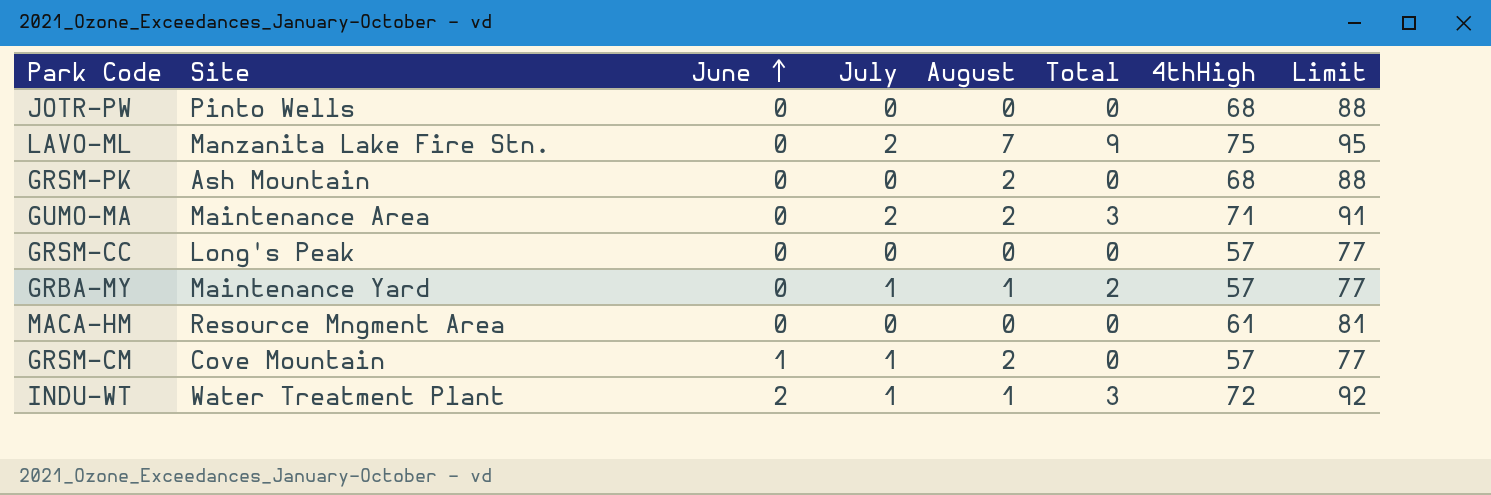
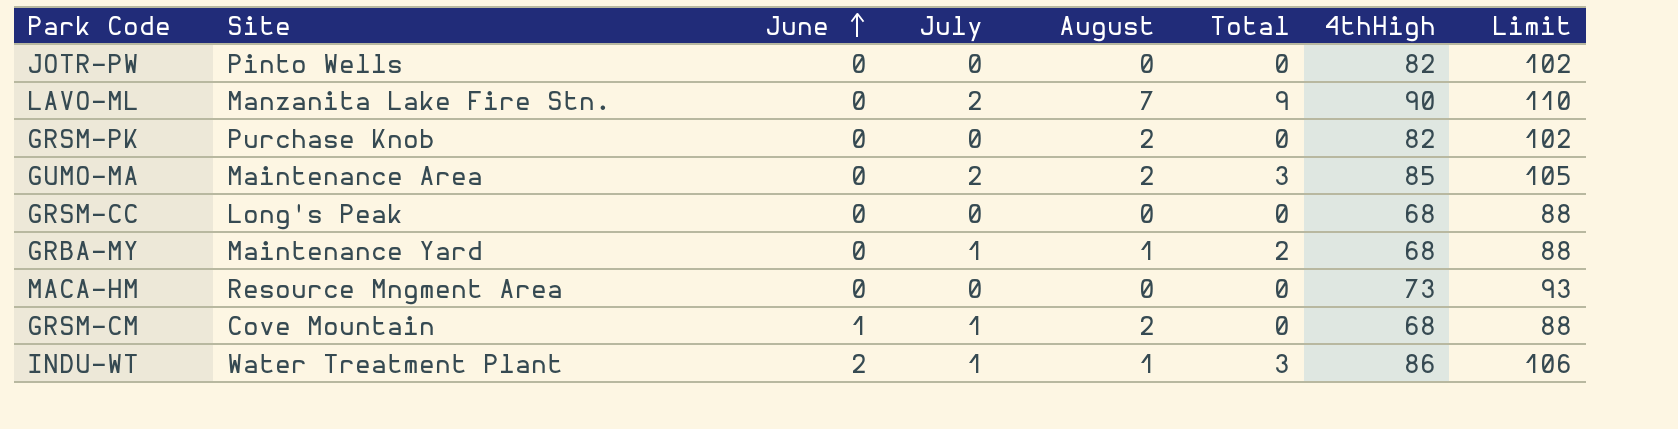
JOTR-PW | 4thHigh: 68 -> 82
JOTR-PW | Limit: 88 -> 102
LAVO-ML | 4thHigh: 75 -> 90
LAVO-ML | Limit: 95 -> 110
GRSM-PK | Site: Ash Mountain -> Purchase Knob
GRSM-PK | 4thHigh: 68 -> 82
GRSM-PK | Limit: 88 -> 102
GUMO-MA | 4thHigh: 71 -> 85
GUMO-MA | Limit: 91 -> 105
GRSM-CC | 4thHigh: 57 -> 68
GRSM-CC | Limit: 77 -> 88
GRBA-MY | 4thHigh: 57 -> 68
GRBA-MY | Limit: 77 -> 88
MACA-HM | 4thHigh: 61 -> 73
MACA-HM | Limit: 81 -> 93
GRSM-CM | 4thHigh: 57 -> 68
GRSM-CM | Limit: 77 -> 88
INDU-WT | 4thHigh: 72 -> 86
INDU-WT | Limit: 92 -> 106

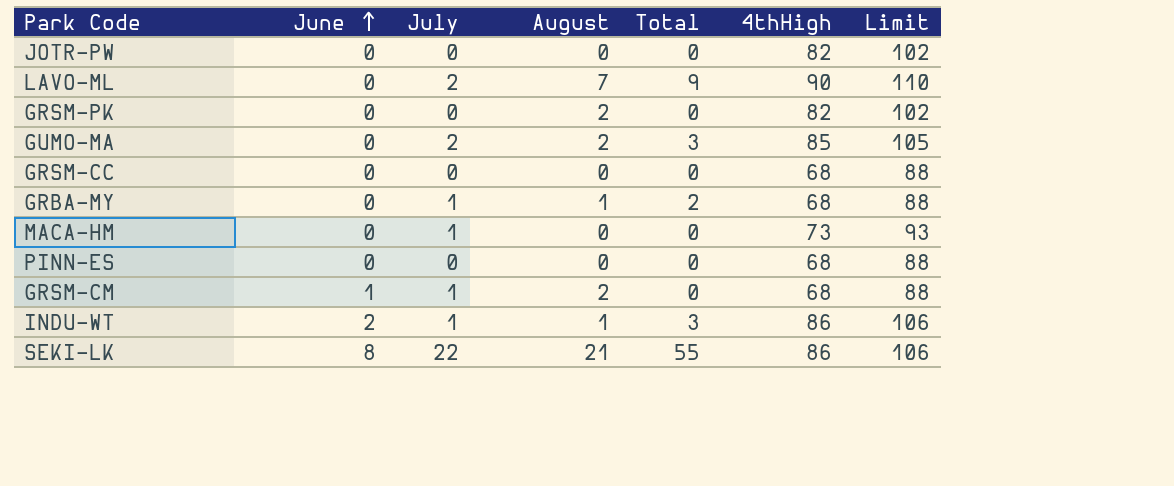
column Site | position: 2 -> none
MACA-HM | July: 0 -> 1
row PINN-ES: none -> 0 | 0 | 0 | 0 | 68 | 88
row SEKI-LK: none -> 8 | 22 | 21 | 55 | 86 | 106

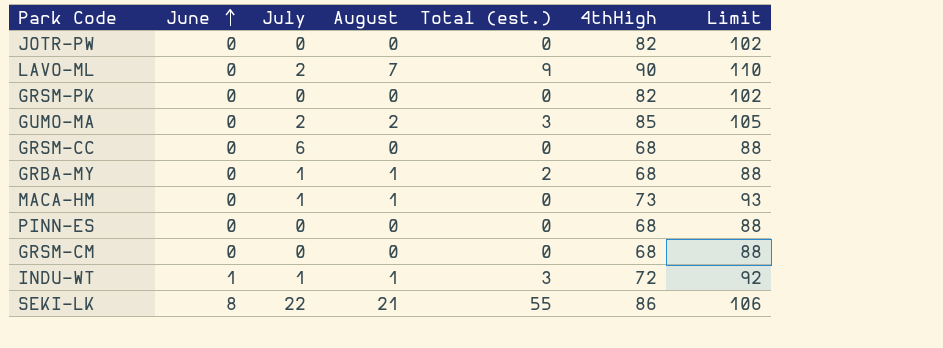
column name: Total -> Total (est.)
GRSM-PK | August: 2 -> 0
GRSM-CC | July: 0 -> 6
MACA-HM | August: 0 -> 1
GRSM-CM | June: 1 -> 0
GRSM-CM | July: 1 -> 0
GRSM-CM | August: 2 -> 0
INDU-WT | June: 2 -> 1
INDU-WT | 4thHigh: 86 -> 72
INDU-WT | Limit: 106 -> 92

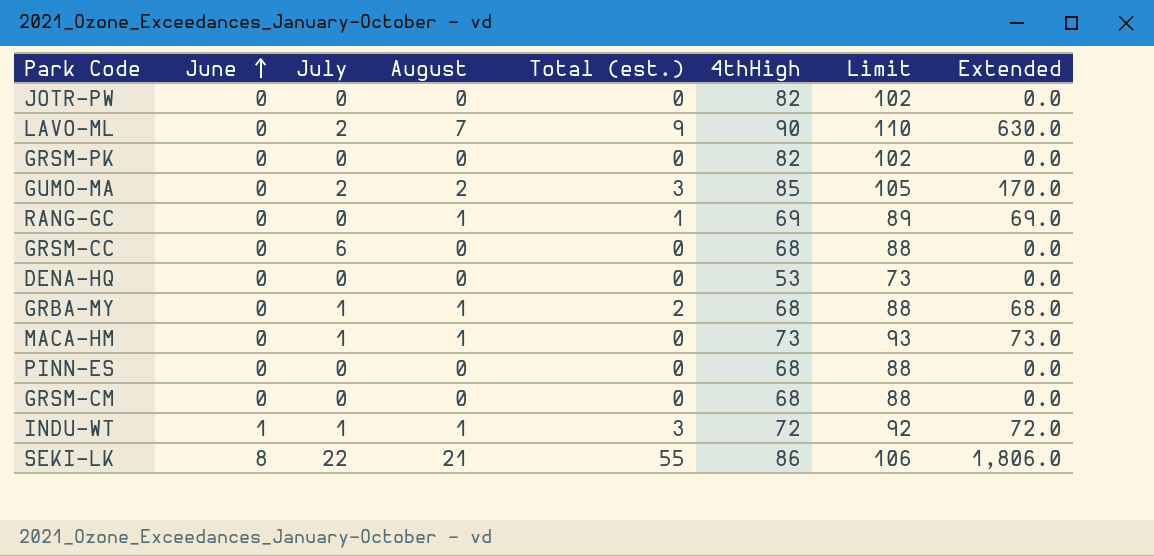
column Extended | formula: none -> [August] * [4thHigh]
row RANG-GC: none -> 0 | 0 | 1 | 1 | 69 | 89 | 69.0
row DENA-HQ: none -> 0 | 0 | 0 | 0 | 53 | 73 | 0.0

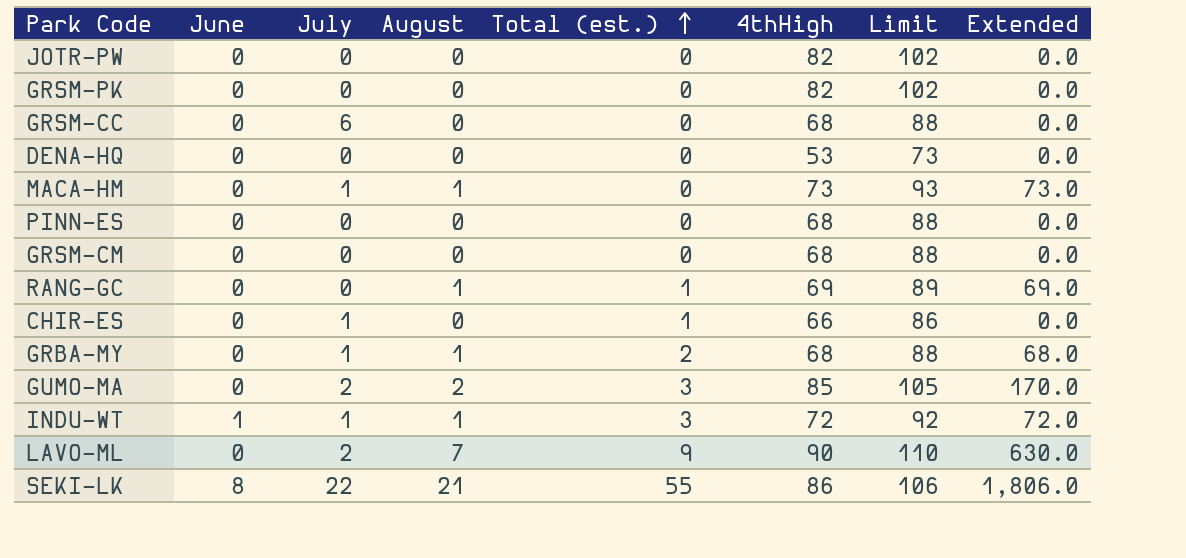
row order: June ascending -> Total (est.) ascending
row CHIR-ES: none -> 0 | 1 | 0 | 1 | 66 | 86 | 0.0

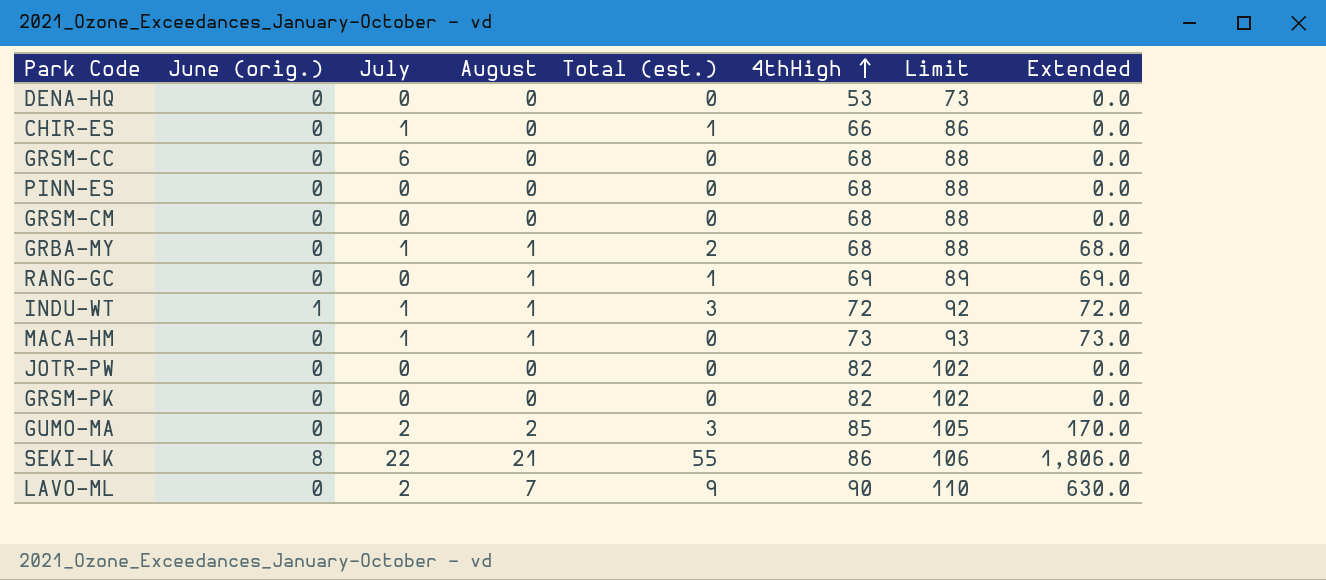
row order: Total (est.) ascending -> 4thHigh ascending
column name: June -> June (orig.)

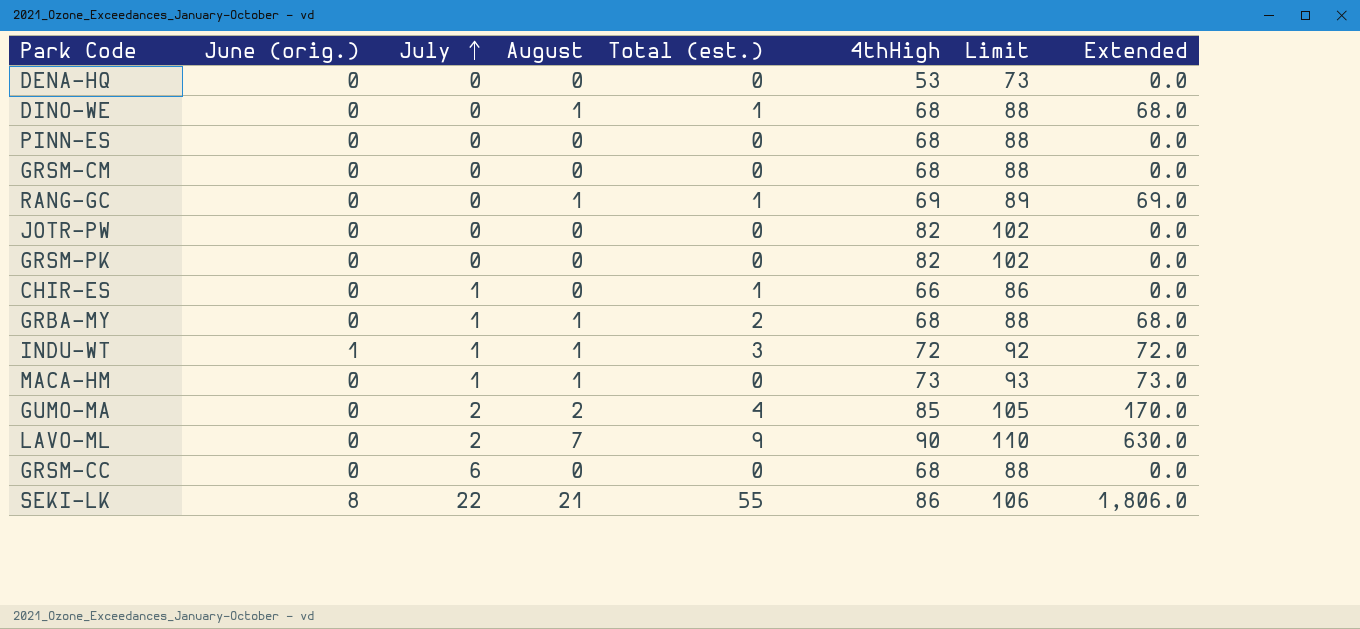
row order: 4thHigh ascending -> July ascending
row DINO-WE: none -> 0 | 0 | 1 | 1 | 68 | 88 | 68.0
GUMO-MA | Total (est.): 3 -> 4

